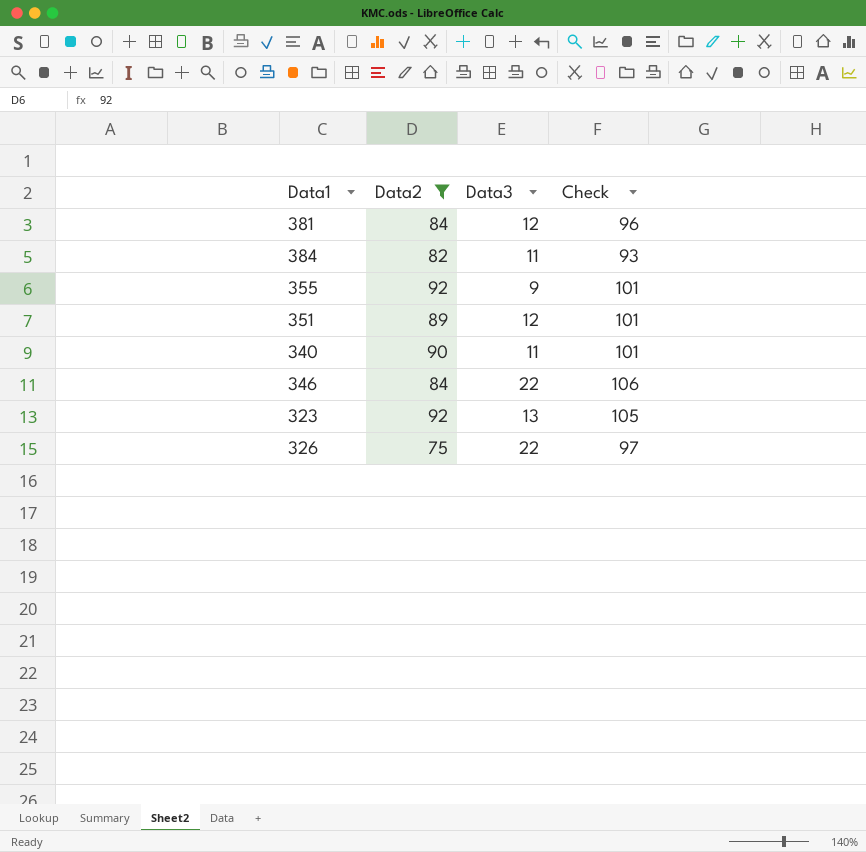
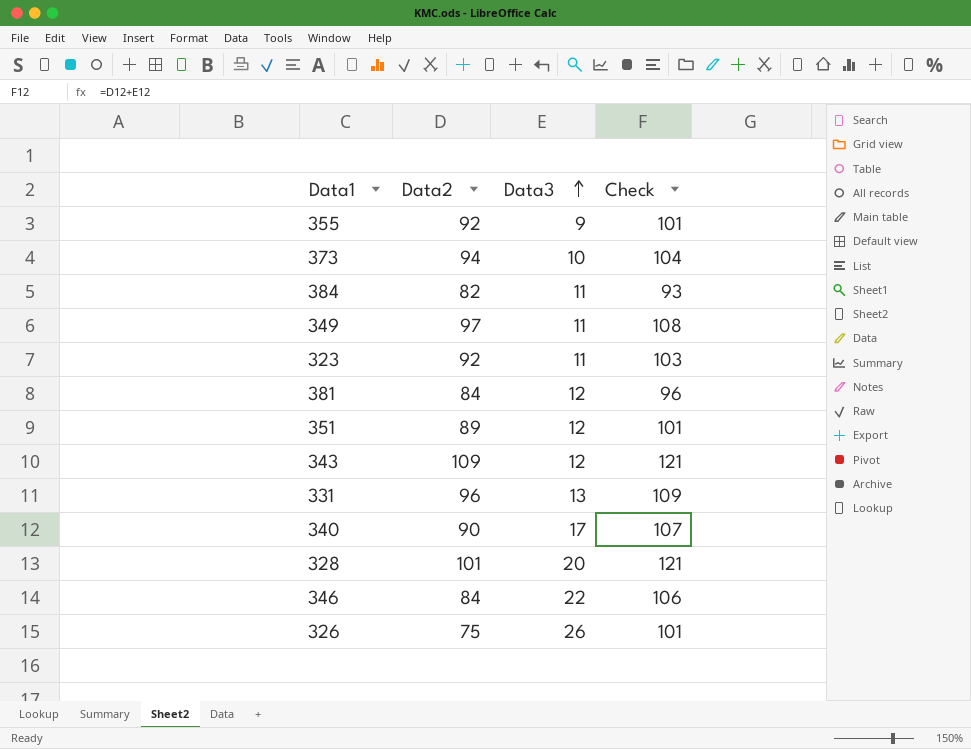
filter: Data2 <= 92 -> none
row order: none -> Data3 ascending
323 | Data3: 13 -> 11
323 | Check: 105 -> 103
340 | Data3: 11 -> 17
340 | Check: 101 -> 107
326 | Data3: 22 -> 26
326 | Check: 97 -> 101

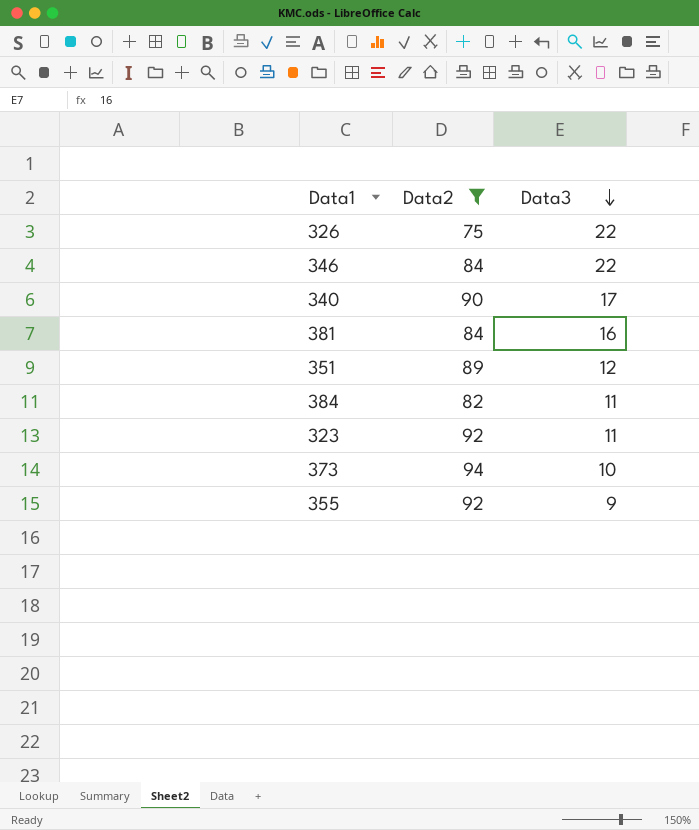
filter: none -> Data2 <= 94
row order: Data3 ascending -> Data3 descending
column Check | formula: [Data2] + [Data3] -> none
326 | Data3: 26 -> 22
381 | Data3: 12 -> 16

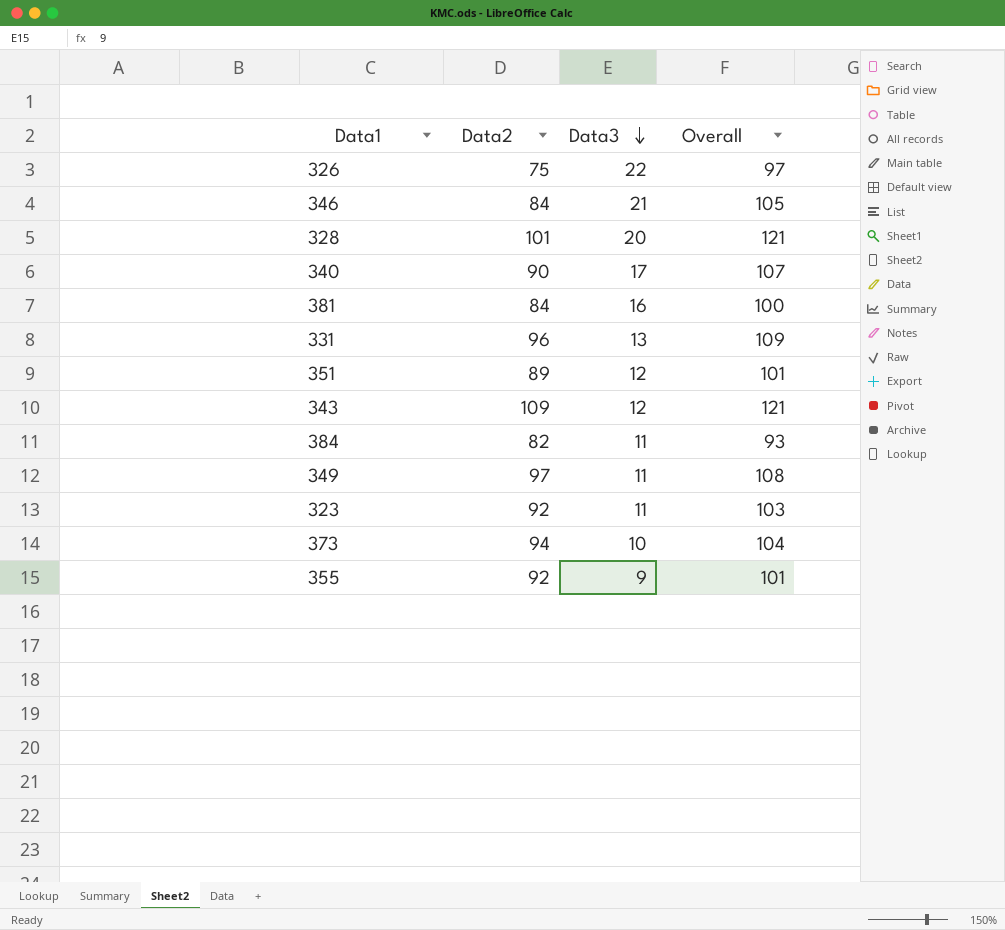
filter: Data2 <= 94 -> none
column Overall | formula: none -> [Data2] + [Data3]
346 | Data3: 22 -> 21

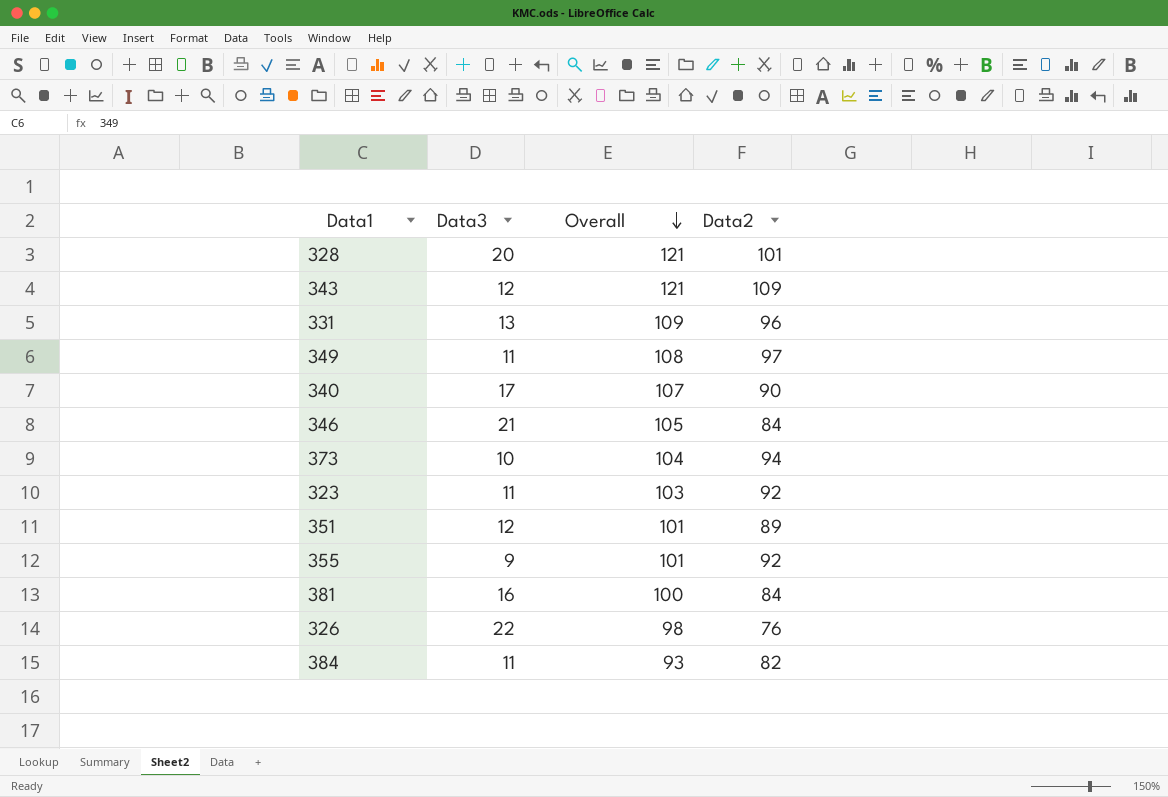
row order: Data3 descending -> Overall descending
column Data2 | position: 2 -> 4
326 | Overall: 97 -> 98
326 | Data2: 75 -> 76

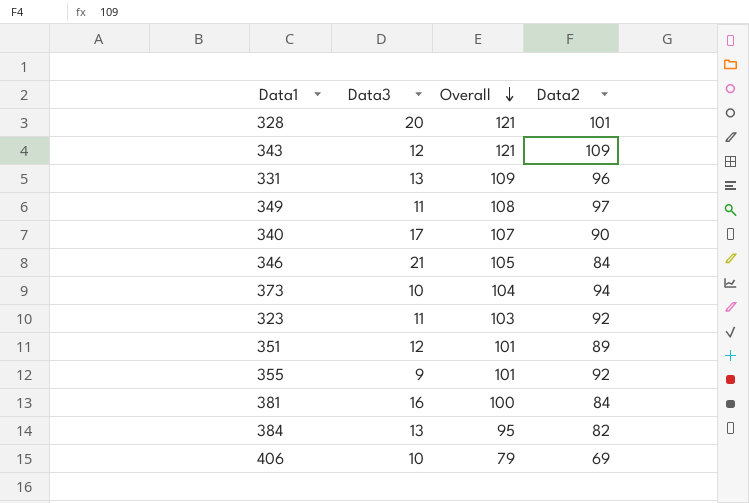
row 326: 22 | 98 | 76 -> none
384 | Data3: 11 -> 13
384 | Overall: 93 -> 95
row 406: none -> 10 | 79 | 69

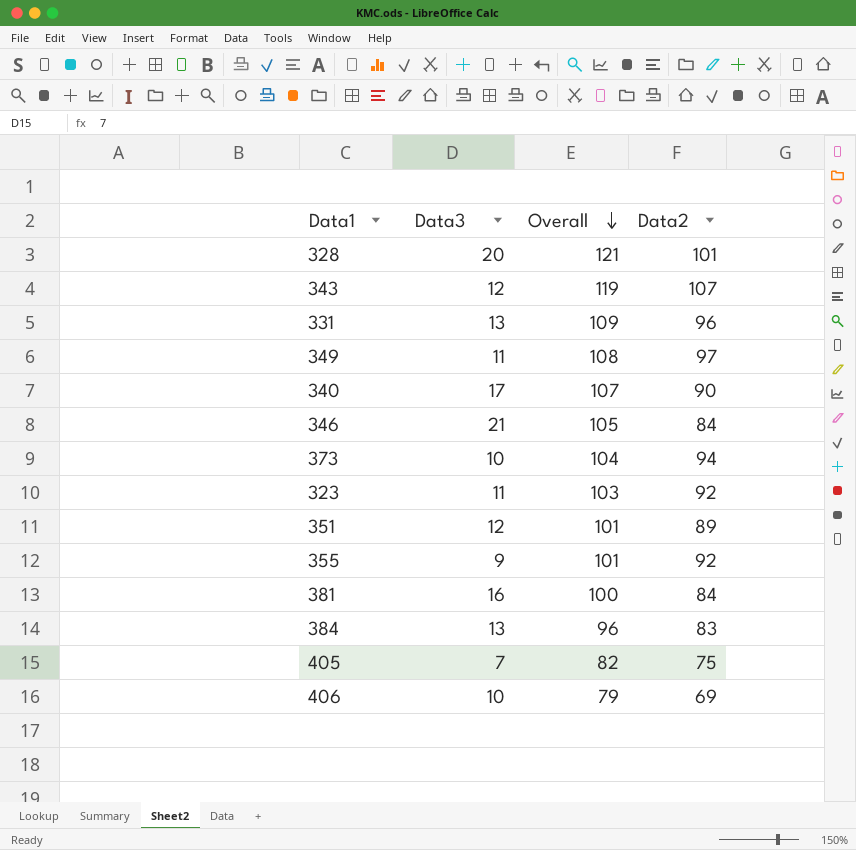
343 | Overall: 121 -> 119
343 | Data2: 109 -> 107
384 | Overall: 95 -> 96
384 | Data2: 82 -> 83
row 405: none -> 7 | 82 | 75

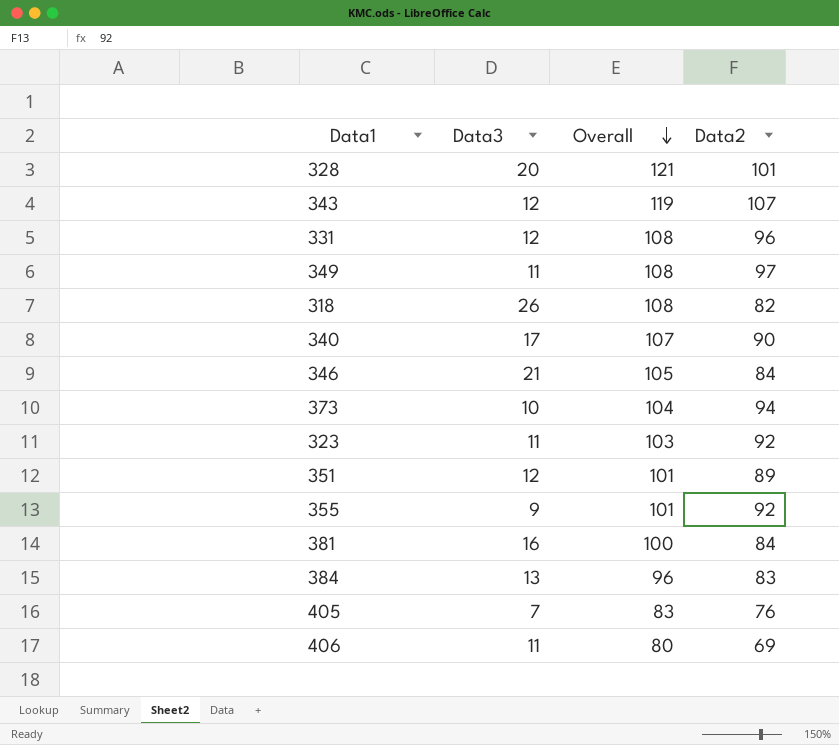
331 | Data3: 13 -> 12
331 | Overall: 109 -> 108
row 318: none -> 26 | 108 | 82
405 | Overall: 82 -> 83
405 | Data2: 75 -> 76
406 | Data3: 10 -> 11
406 | Overall: 79 -> 80

